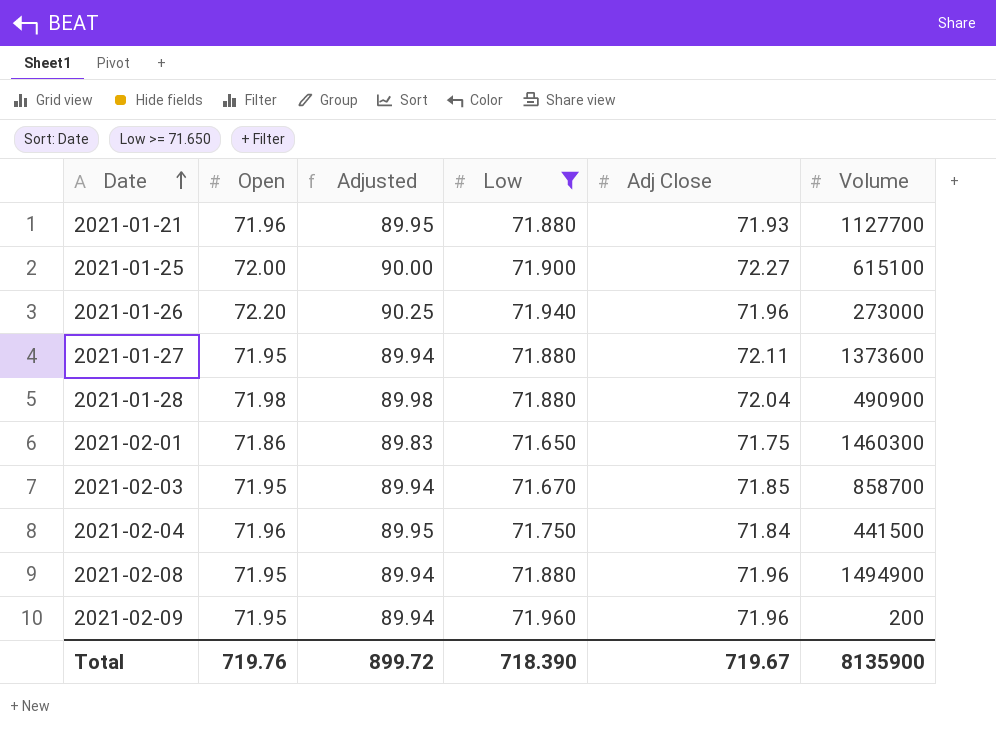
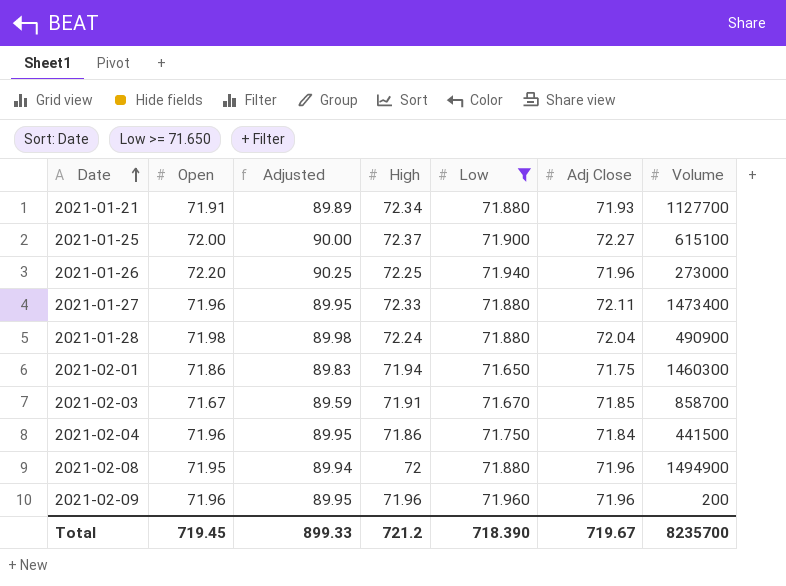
column High | position: none -> 4
2021-01-21 | Open: 71.96 -> 71.91
2021-01-21 | Adjusted: 89.95 -> 89.89
2021-01-27 | Open: 71.95 -> 71.96
2021-01-27 | Adjusted: 89.94 -> 89.95
2021-01-27 | Volume: 1373600 -> 1473400
2021-02-03 | Open: 71.95 -> 71.67
2021-02-03 | Adjusted: 89.94 -> 89.59
2021-02-09 | Open: 71.95 -> 71.96
2021-02-09 | Adjusted: 89.94 -> 89.95
Total | Open: 719.76 -> 719.45
Total | Adjusted: 899.72 -> 899.33
Total | Volume: 8135900 -> 8235700

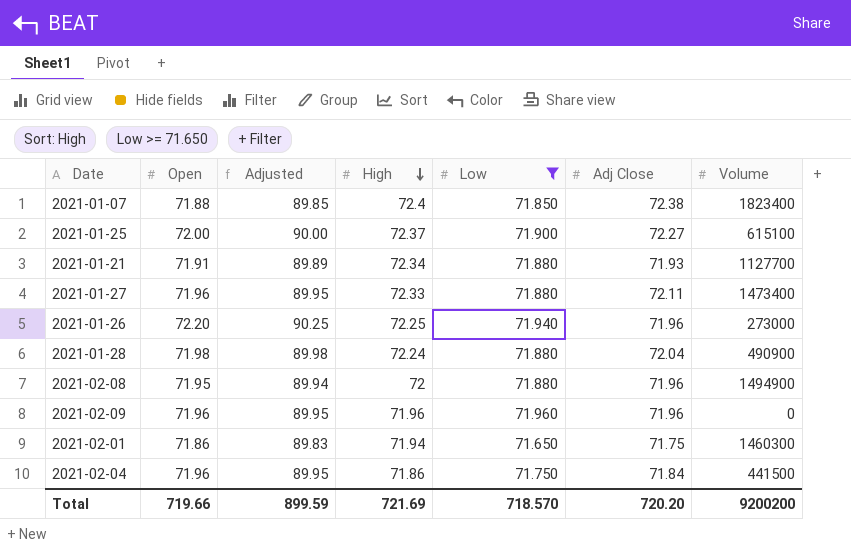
row order: Date ascending -> High descending
row 2021-02-03: 71.67 | 89.59 | 71.91 | 71.670 | 71.85 | 858700 -> none
row 2021-01-07: none -> 71.88 | 89.85 | 72.4 | 71.850 | 72.38 | 1823400
2021-02-09 | Volume: 200 -> 0
Total | Open: 719.45 -> 719.66
Total | Adjusted: 899.33 -> 899.59
Total | High: 721.2 -> 721.69
Total | Low: 718.390 -> 718.570
Total | Adj Close: 719.67 -> 720.20
Total | Volume: 8235700 -> 9200200

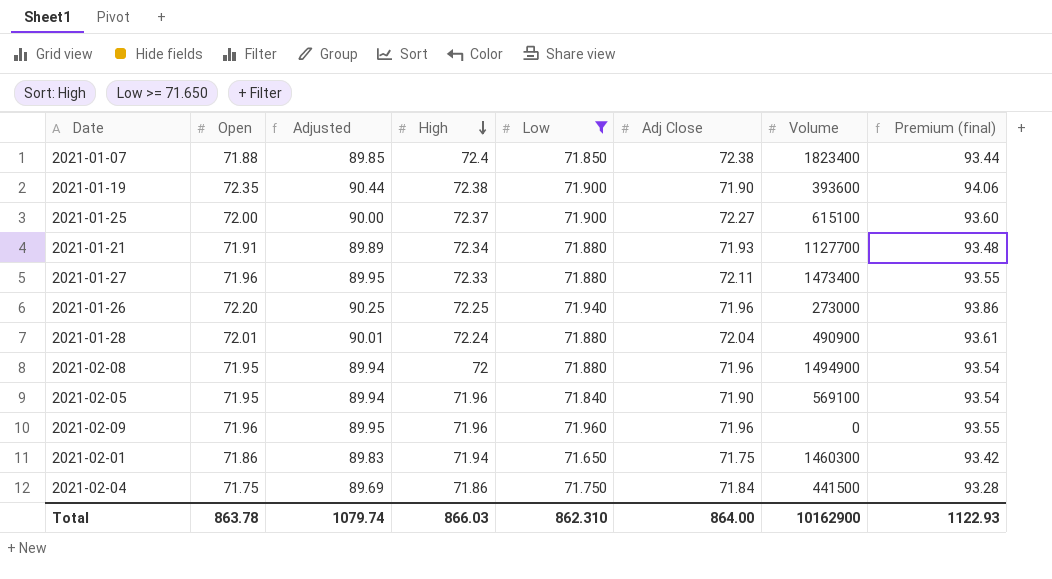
column Premium (final) | formula: none -> [Open] * 1.3
row 2021-01-19: none -> 72.35 | 90.44 | 72.38 | 71.900 | 71.90 | 393600 | 94.06
2021-01-28 | Open: 71.98 -> 72.01
2021-01-28 | Adjusted: 89.98 -> 90.01
row 2021-02-05: none -> 71.95 | 89.94 | 71.96 | 71.840 | 71.90 | 569100 | 93.54
2021-02-04 | Open: 71.96 -> 71.75
2021-02-04 | Adjusted: 89.95 -> 89.69
Total | Open: 719.66 -> 863.78
Total | Adjusted: 899.59 -> 1079.74
Total | High: 721.69 -> 866.03
Total | Low: 718.570 -> 862.310
Total | Adj Close: 720.20 -> 864.00
Total | Volume: 9200200 -> 10162900

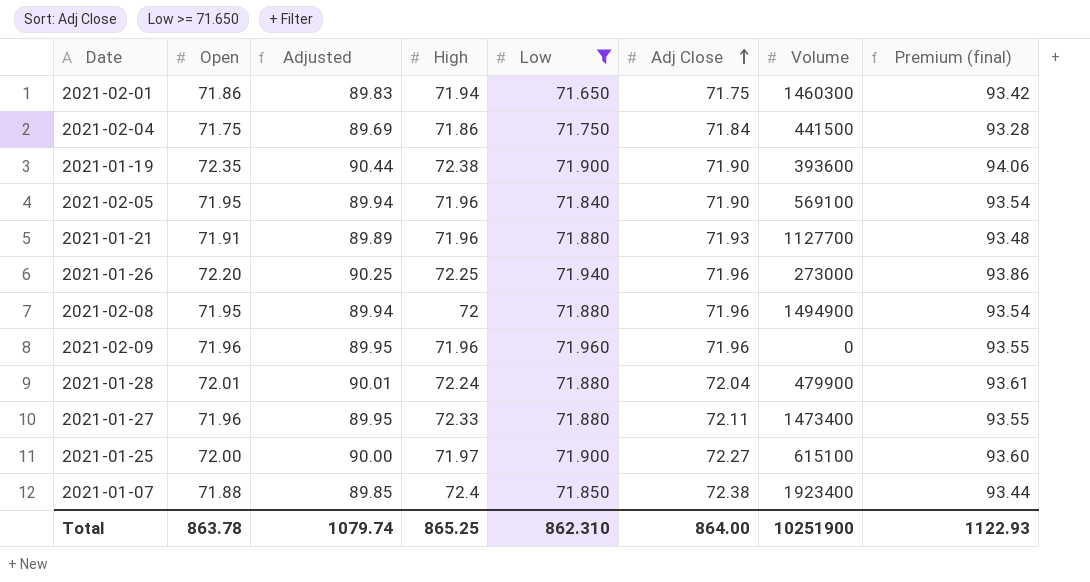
row order: High descending -> Adj Close ascending
2021-01-21 | High: 72.34 -> 71.96
2021-01-28 | Volume: 490900 -> 479900
2021-01-25 | High: 72.37 -> 71.97
2021-01-07 | Volume: 1823400 -> 1923400
Total | High: 866.03 -> 865.25
Total | Volume: 10162900 -> 10251900

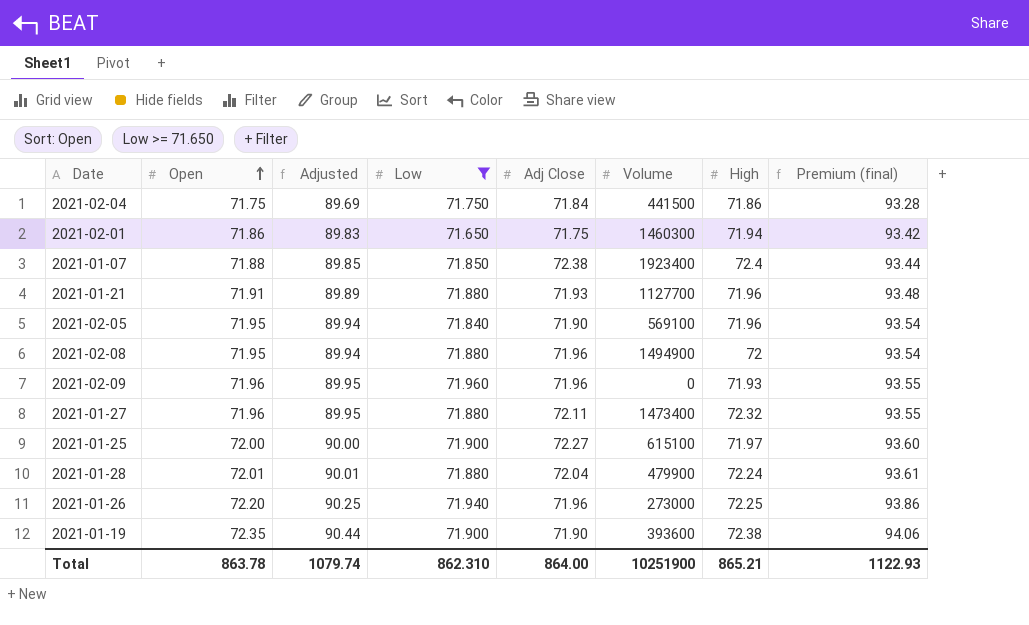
row order: Adj Close ascending -> Open ascending
column High | position: 4 -> 7
2021-02-09 | High: 71.96 -> 71.93
2021-01-27 | High: 72.33 -> 72.32
Total | High: 865.25 -> 865.21

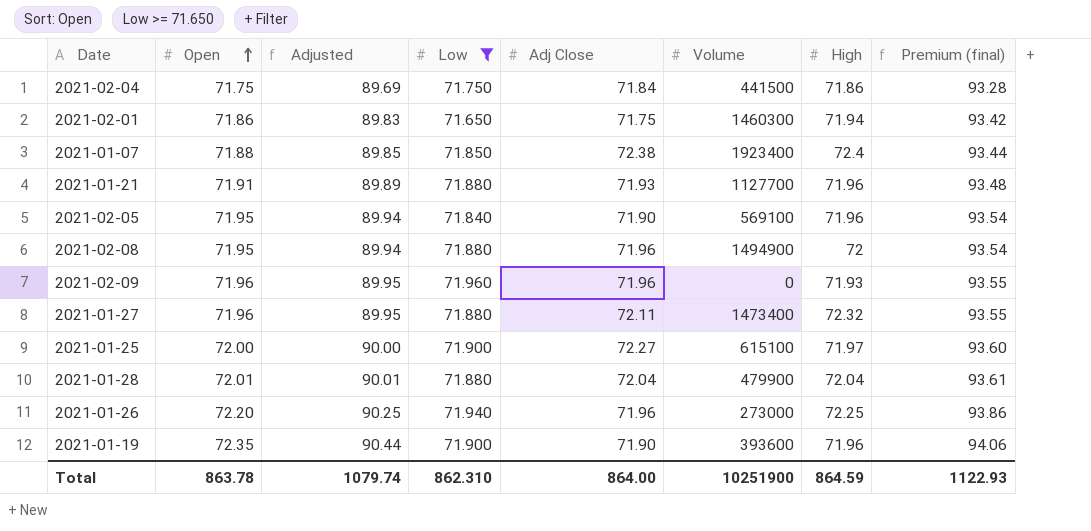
2021-01-28 | High: 72.24 -> 72.04
2021-01-19 | High: 72.38 -> 71.96
Total | High: 865.21 -> 864.59

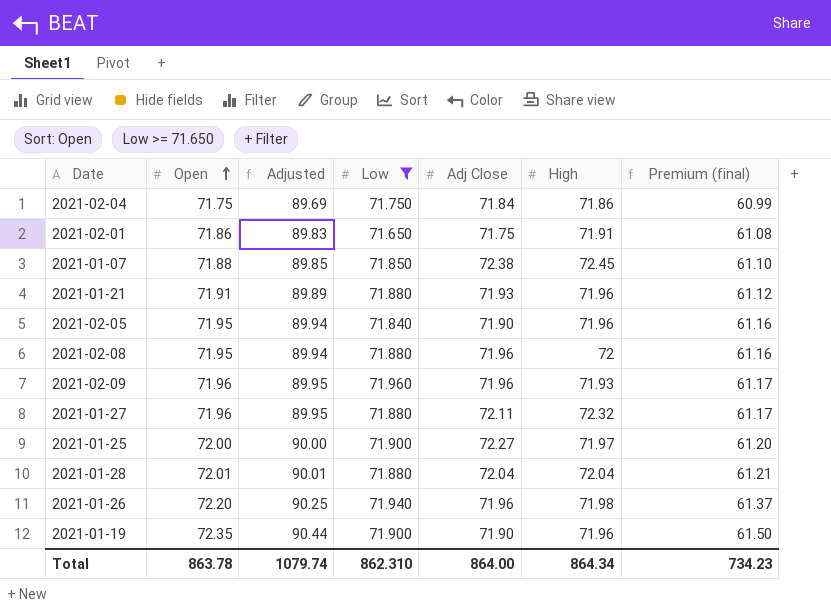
column Volume | position: 6 -> none
column Premium (final) | formula: [Open] * 1.3 -> [Open] * 0.85
2021-02-01 | High: 71.94 -> 71.91
2021-01-07 | High: 72.4 -> 72.45
2021-01-26 | High: 72.25 -> 71.98
Total | High: 864.59 -> 864.34
Total | Premium (final): 1122.93 -> 734.23

